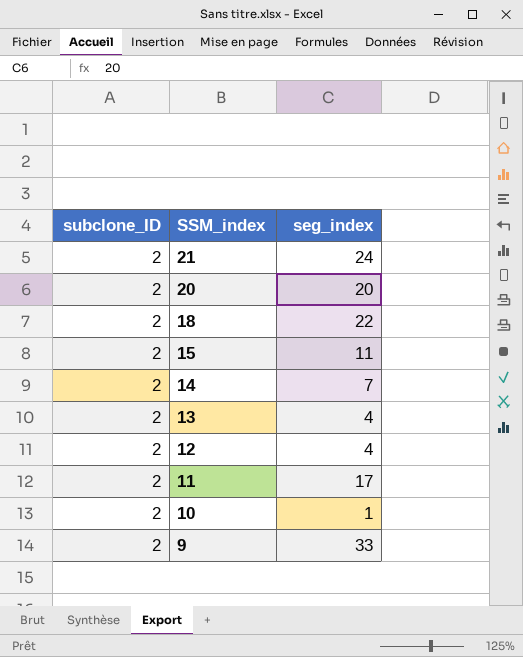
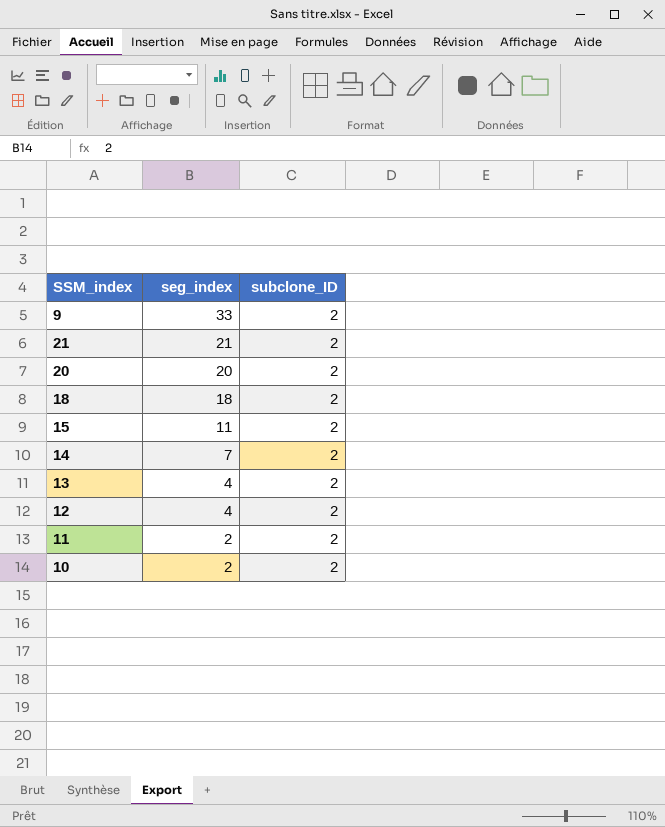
row order: SSM_index descending -> seg_index descending
column subclone_ID | position: 1 -> 3
21 | seg_index: 24 -> 21
18 | seg_index: 22 -> 18
11 | seg_index: 17 -> 2
10 | seg_index: 1 -> 2

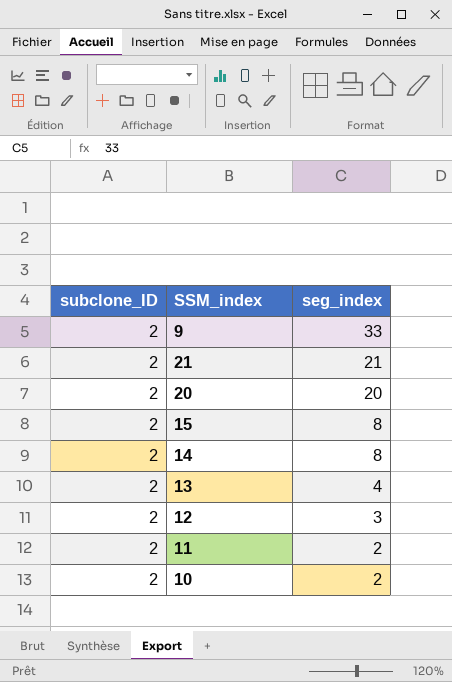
column subclone_ID | position: 3 -> 1
row 18: 18 | 2 -> none
15 | seg_index: 11 -> 8
14 | seg_index: 7 -> 8
12 | seg_index: 4 -> 3

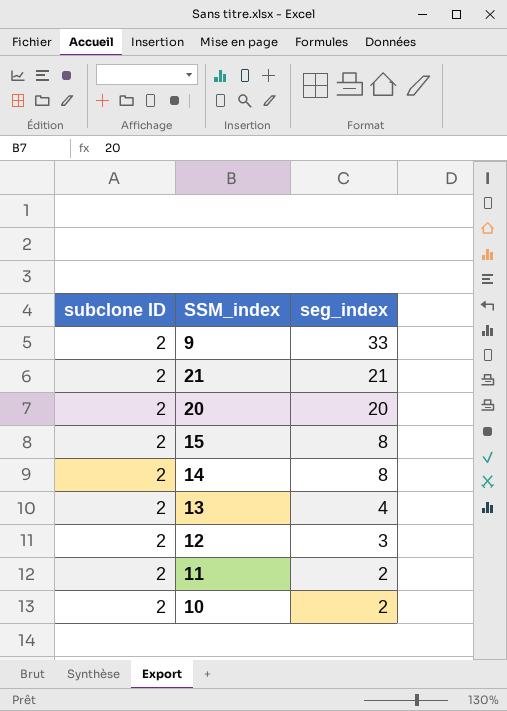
column name: subclone_ID -> subclone ID

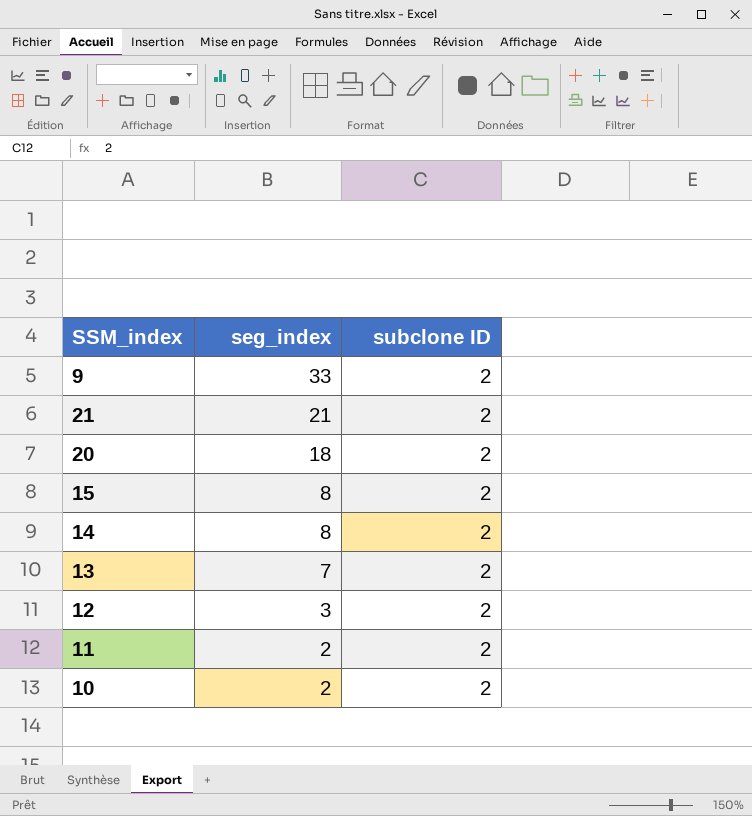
column subclone ID | position: 1 -> 3
20 | seg_index: 20 -> 18
13 | seg_index: 4 -> 7

